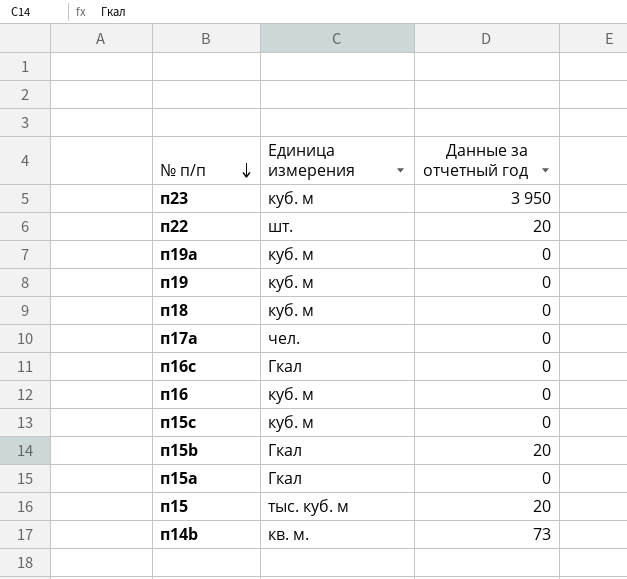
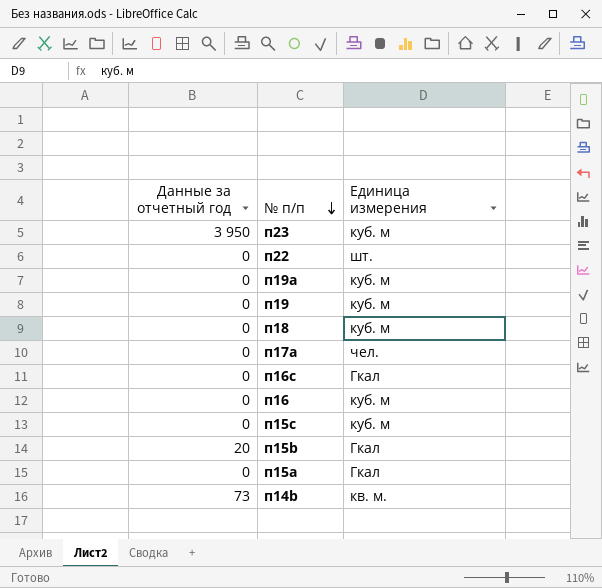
column Данные за отчетный год | position: 3 -> 1
row п15: тыс. куб. м | 20 -> none
п22 | Данные за отчетный год: 20 -> 0

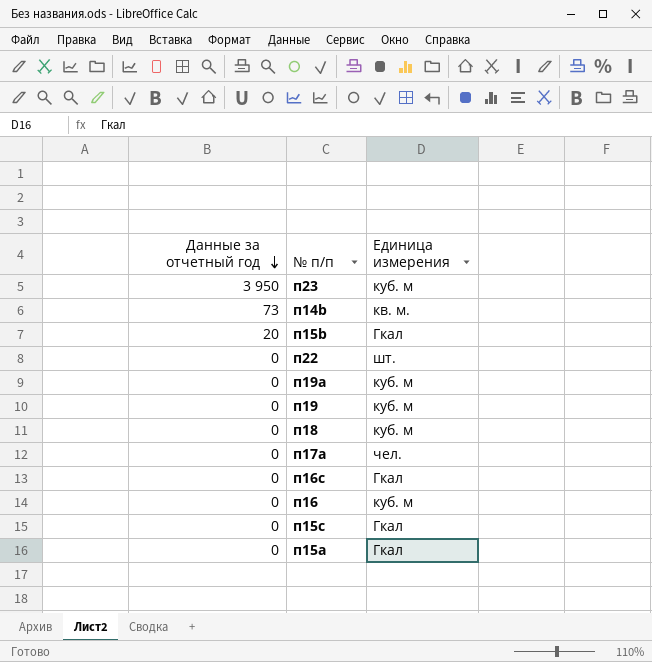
row order: № п/п descending -> Данные за отчетный год descending
п15c | Единица измерения: куб. м -> Гкал

